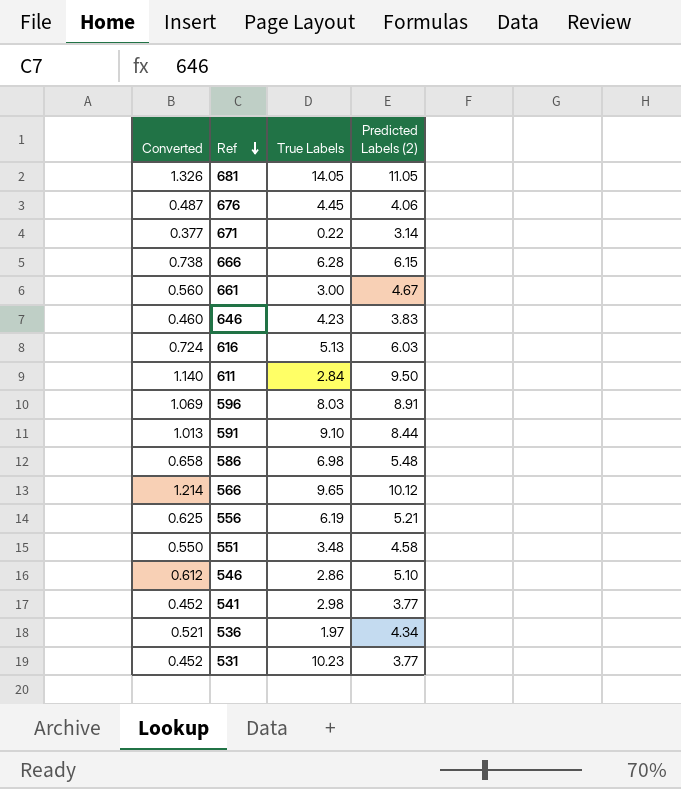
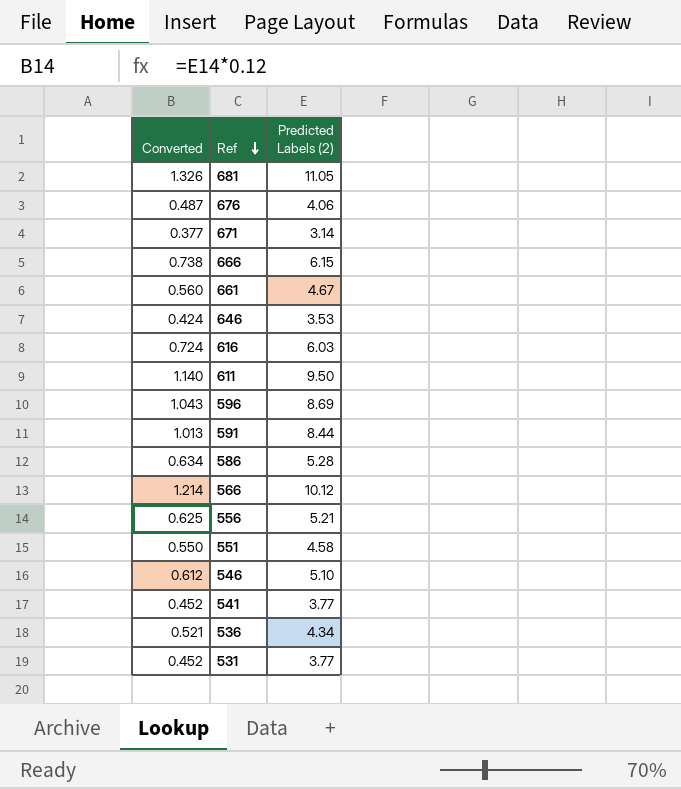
column True Labels | position: 3 -> none
646 | Converted: 0.460 -> 0.424
646 | Predicted Labels (2): 3.83 -> 3.53
596 | Converted: 1.069 -> 1.043
596 | Predicted Labels (2): 8.91 -> 8.69
586 | Converted: 0.658 -> 0.634
586 | Predicted Labels (2): 5.48 -> 5.28

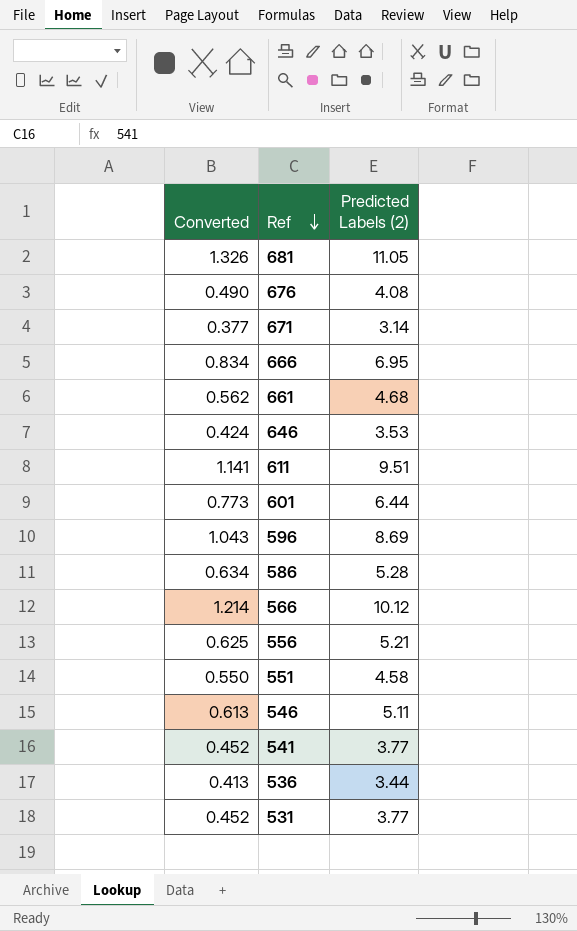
row 616: 0.724 | 6.03 -> none
row 591: 1.013 | 8.44 -> none
676 | Converted: 0.487 -> 0.490
676 | Predicted Labels (2): 4.06 -> 4.08
666 | Converted: 0.738 -> 0.834
666 | Predicted Labels (2): 6.15 -> 6.95
661 | Converted: 0.560 -> 0.562
661 | Predicted Labels (2): 4.67 -> 4.68
611 | Converted: 1.140 -> 1.141
611 | Predicted Labels (2): 9.50 -> 9.51
row 601: none -> 0.773 | 6.44
546 | Converted: 0.612 -> 0.613
546 | Predicted Labels (2): 5.10 -> 5.11
536 | Converted: 0.521 -> 0.413
536 | Predicted Labels (2): 4.34 -> 3.44

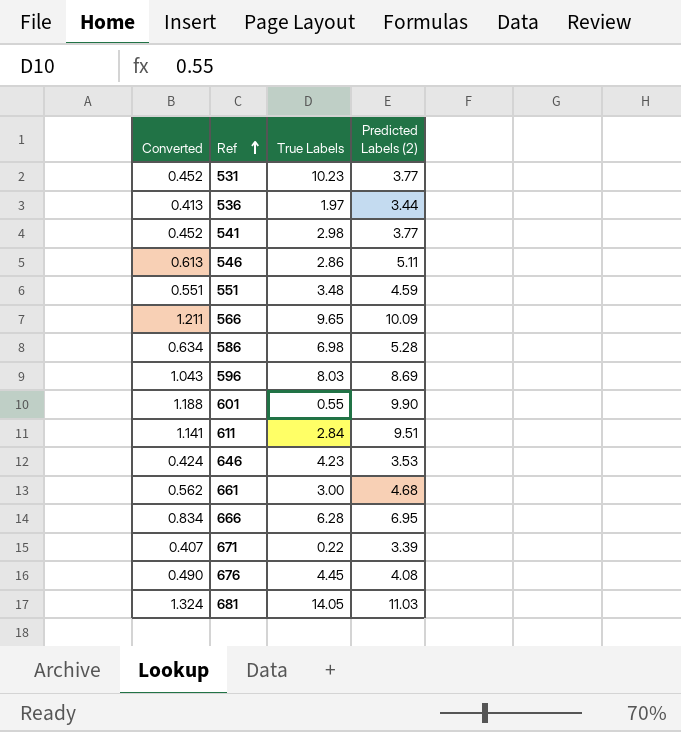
row order: Ref descending -> Ref ascending
column True Labels | position: none -> 3
row 556: 0.625 | 5.21 -> none
551 | Converted: 0.550 -> 0.551
551 | Predicted Labels (2): 4.58 -> 4.59
566 | Converted: 1.214 -> 1.211
566 | Predicted Labels (2): 10.12 -> 10.09
601 | Converted: 0.773 -> 1.188
601 | Predicted Labels (2): 6.44 -> 9.90
671 | Converted: 0.377 -> 0.407
671 | Predicted Labels (2): 3.14 -> 3.39
681 | Converted: 1.326 -> 1.324
681 | Predicted Labels (2): 11.05 -> 11.03

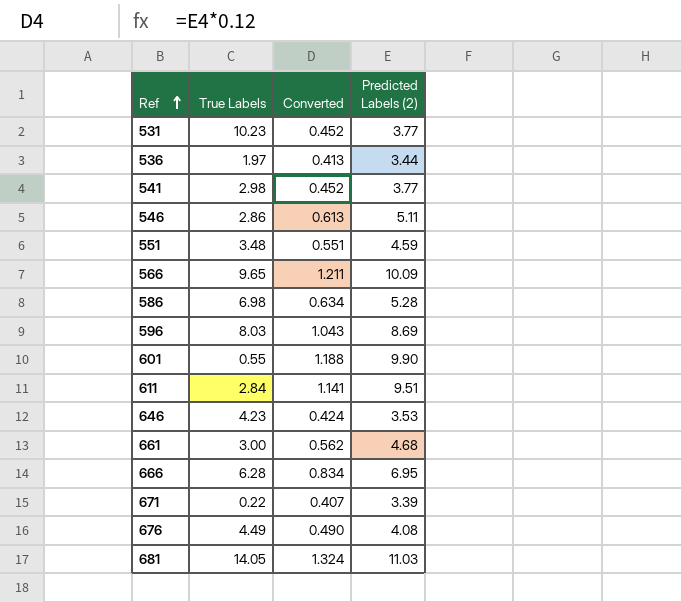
column Converted | position: 1 -> 3
676 | True Labels: 4.45 -> 4.49

